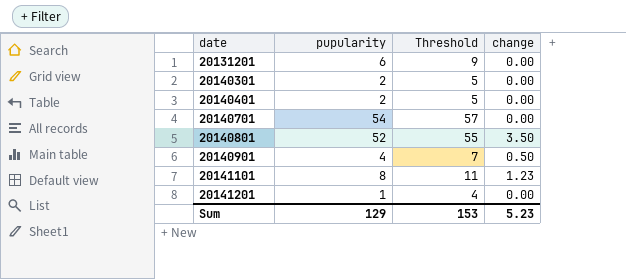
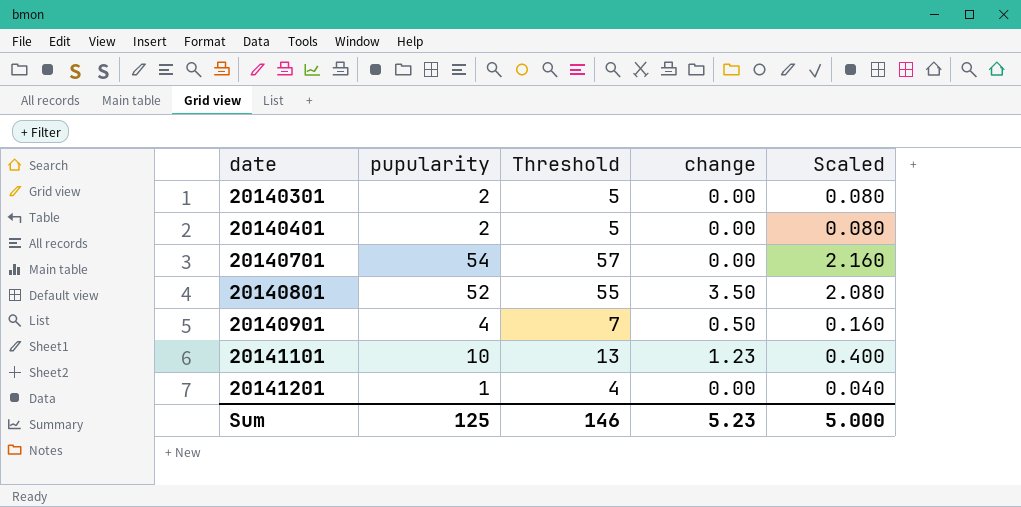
column Scaled | formula: none -> [pupularity] * 0.04
row 20131201: 6 | 9 | 0.00 -> none
20141101 | pupularity: 8 -> 10
20141101 | Threshold: 11 -> 13
Sum | pupularity: 129 -> 125
Sum | Threshold: 153 -> 146

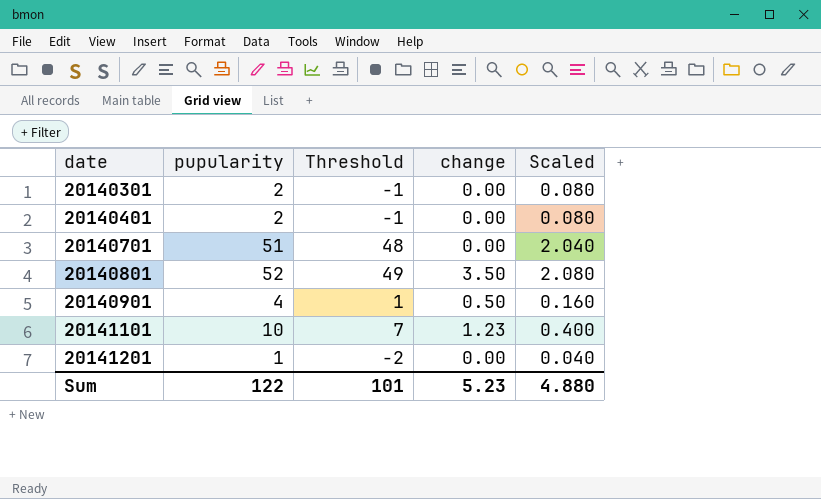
column Threshold | formula: [pupularity] + 3 -> [pupularity] - 3
20140701 | pupularity: 54 -> 51
20140701 | Scaled: 2.160 -> 2.040
Sum | pupularity: 125 -> 122
Sum | Threshold: 146 -> 101
Sum | Scaled: 5.000 -> 4.880

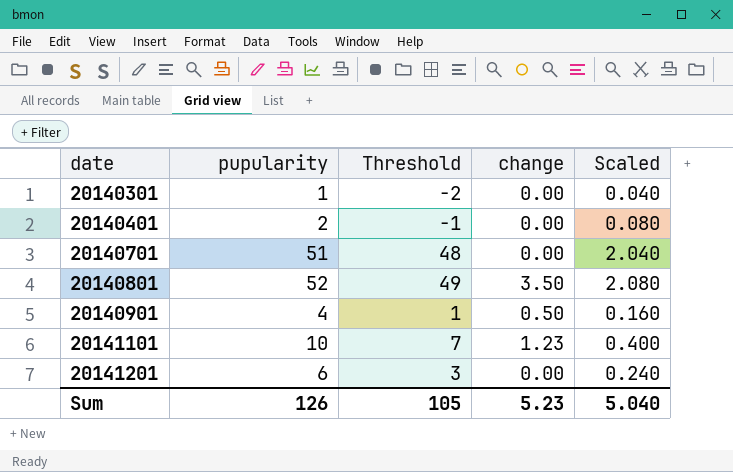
20140301 | pupularity: 2 -> 1
20140301 | Threshold: -1 -> -2
20140301 | Scaled: 0.080 -> 0.040
20141201 | pupularity: 1 -> 6
20141201 | Threshold: -2 -> 3
20141201 | Scaled: 0.040 -> 0.240
Sum | pupularity: 122 -> 126
Sum | Threshold: 101 -> 105
Sum | Scaled: 4.880 -> 5.040

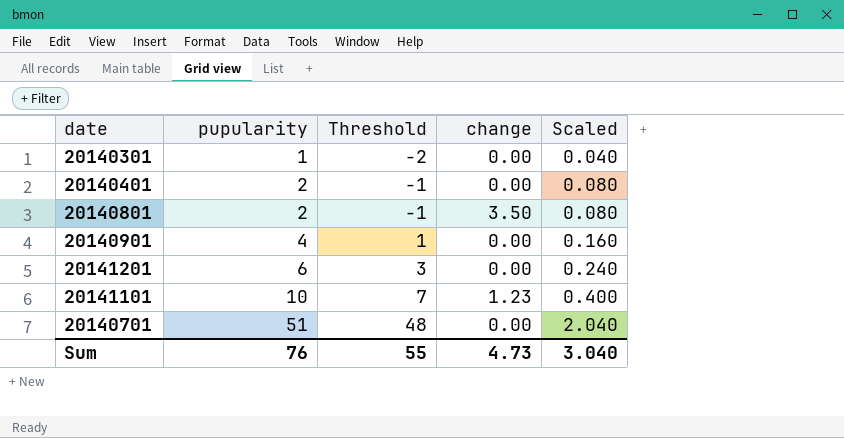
row order: date ascending -> pupularity ascending
20140801 | pupularity: 52 -> 2
20140801 | Threshold: 49 -> -1
20140801 | Scaled: 2.080 -> 0.080
20140901 | change: 0.50 -> 0.00
Sum | pupularity: 126 -> 76
Sum | Threshold: 105 -> 55
Sum | change: 5.23 -> 4.73
Sum | Scaled: 5.040 -> 3.040

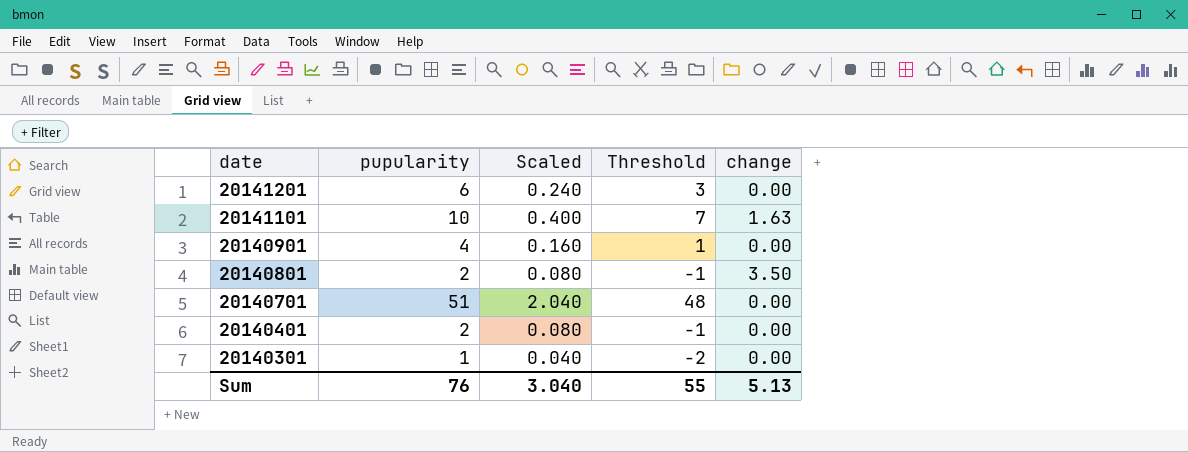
row order: pupularity ascending -> date descending
column Scaled | position: 5 -> 3
20141101 | change: 1.23 -> 1.63
Sum | change: 4.73 -> 5.13

